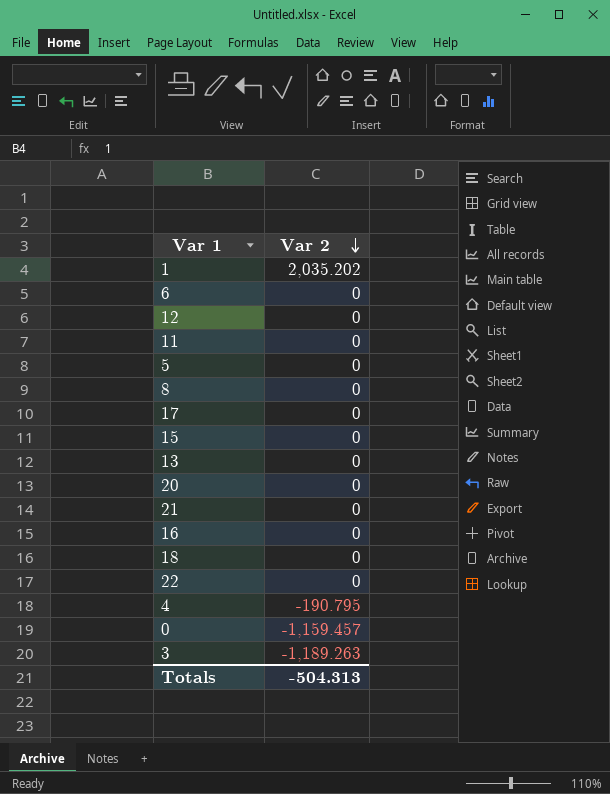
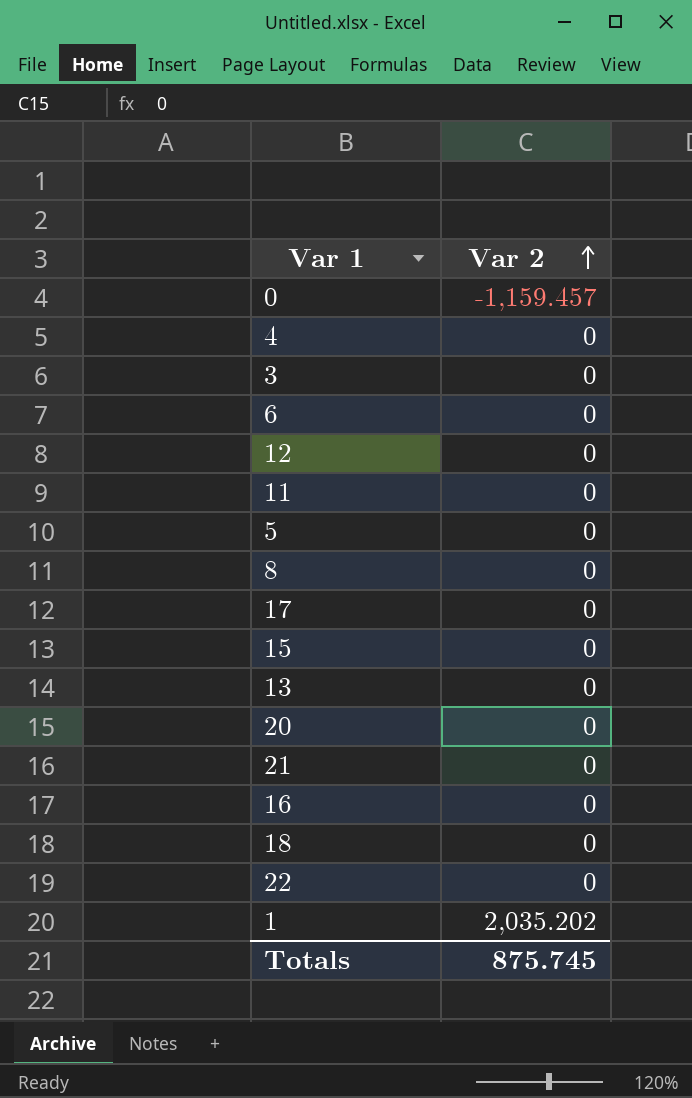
row order: Var 2 descending -> Var 2 ascending
4 | Var 2: -190.795 -> 0
3 | Var 2: -1,189.263 -> 0
Totals | Var 2: -504.313 -> 875.745

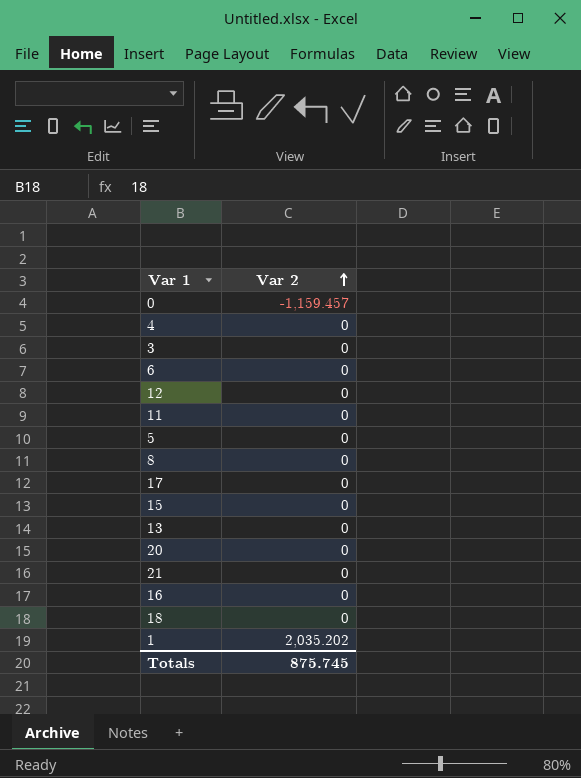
row 22: 0 -> none

